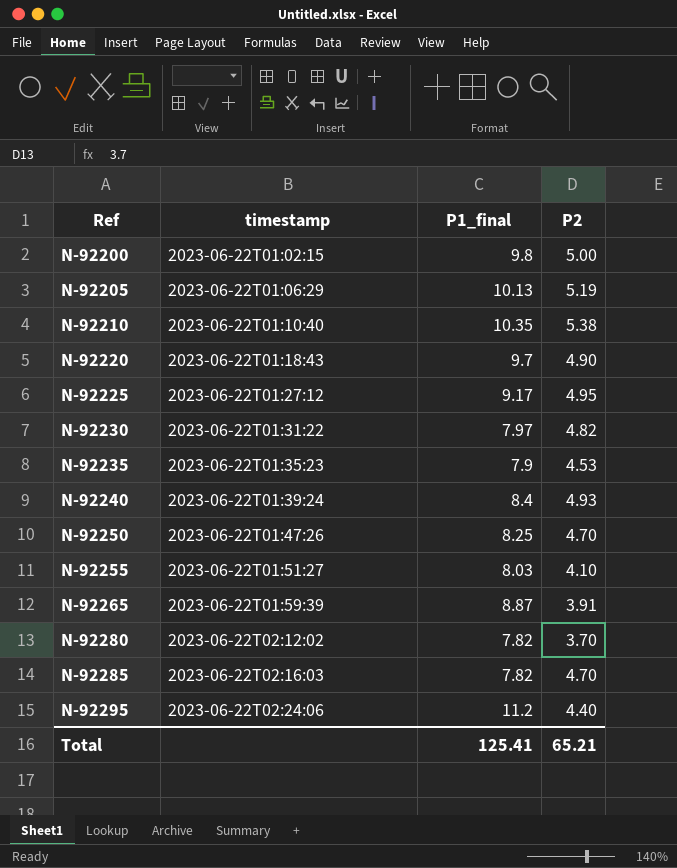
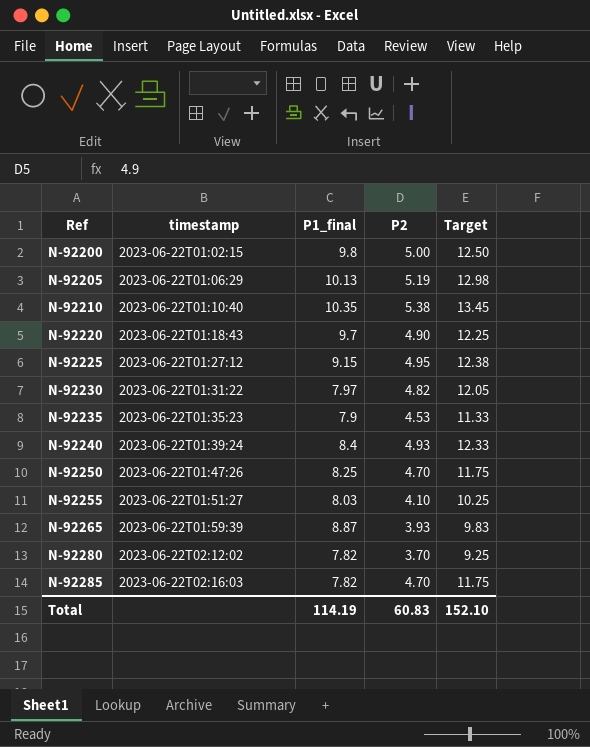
column Target | formula: none -> [P2] * 2.5
row N-92295: 2023-06-22T02:24:06 | 11.2 | 4.40 -> none
N-92225 | P1_final: 9.17 -> 9.15
N-92265 | P2: 3.91 -> 3.93
Total | P1_final: 125.41 -> 114.19
Total | P2: 65.21 -> 60.83

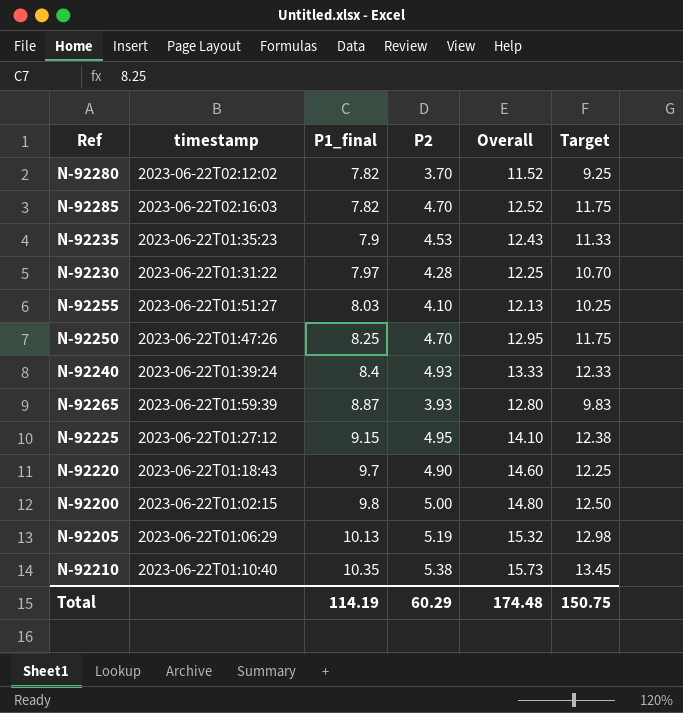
row order: Ref ascending -> P1_final ascending
column Overall | formula: none -> [P1_final] + [P2]
N-92230 | P2: 4.82 -> 4.28
N-92230 | Target: 12.05 -> 10.70
Total | P2: 60.83 -> 60.29
Total | Target: 152.10 -> 150.75

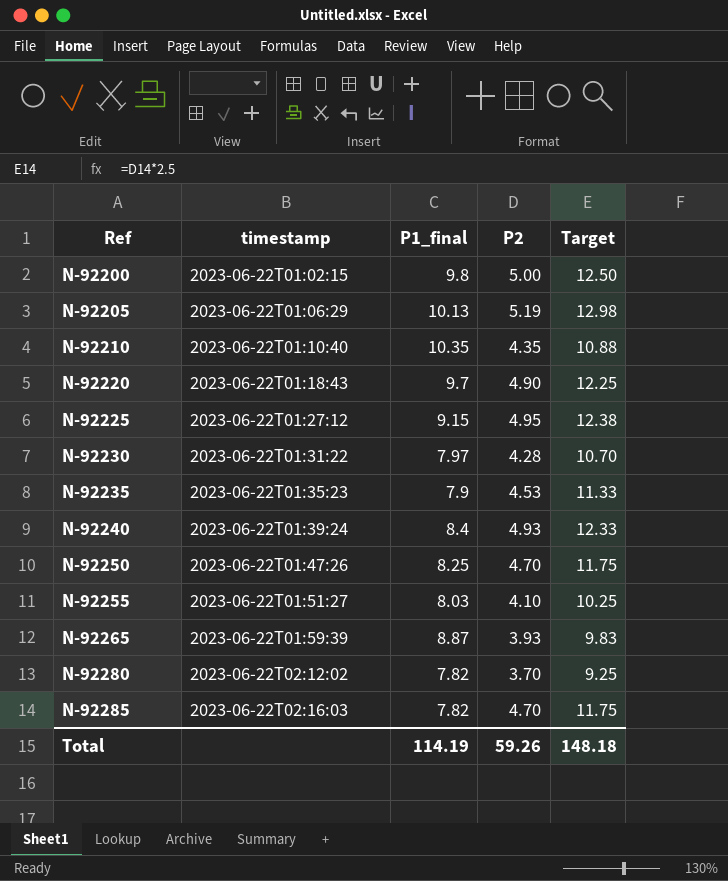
row order: P1_final ascending -> Ref ascending
column Overall | formula: [P1_final] + [P2] -> none
N-92210 | P2: 5.38 -> 4.35
N-92210 | Target: 13.45 -> 10.88
Total | P2: 60.29 -> 59.26
Total | Target: 150.75 -> 148.18

